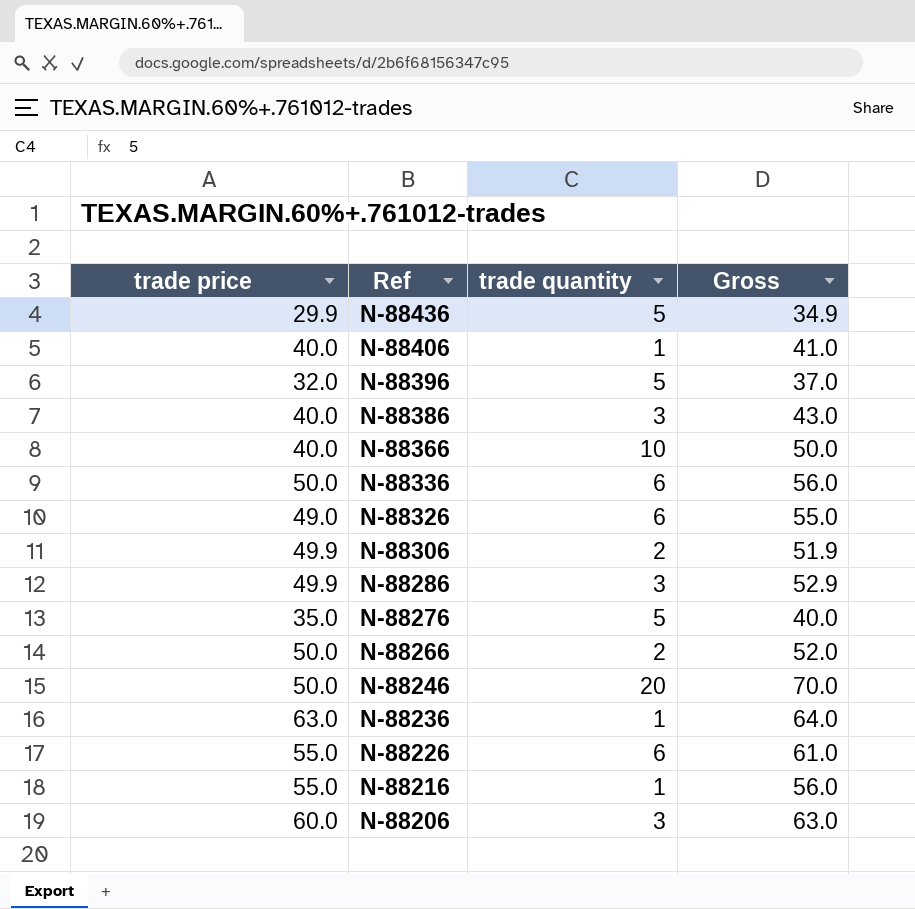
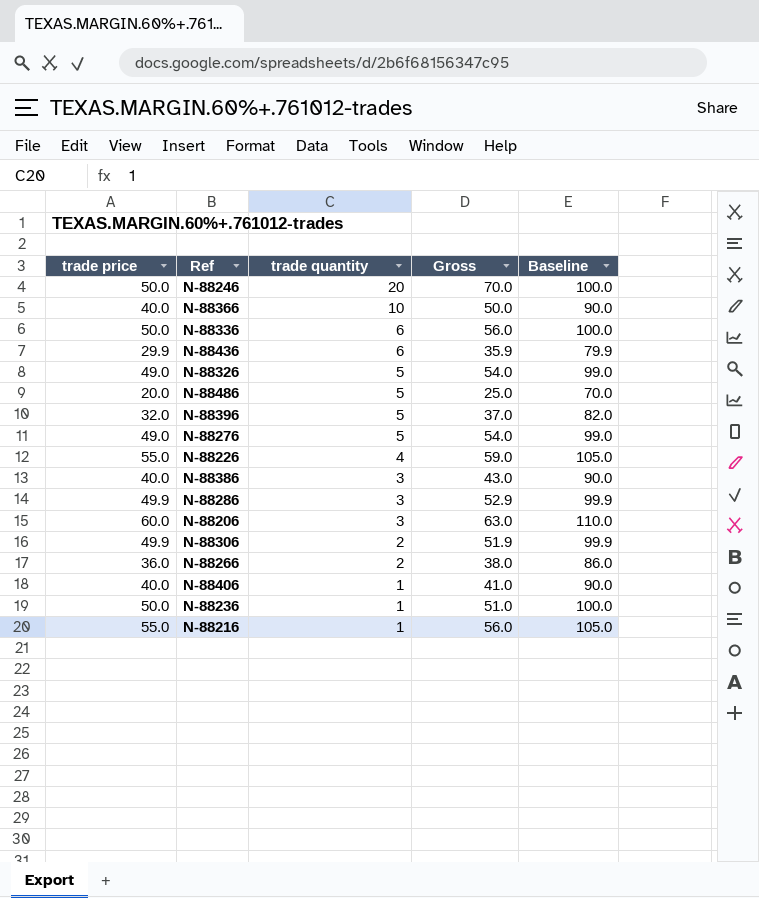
row order: Ref descending -> trade quantity descending
column Baseline | formula: none -> [trade price] + 50
N-88436 | trade quantity: 5 -> 6
N-88436 | Gross: 34.9 -> 35.9
N-88326 | trade quantity: 6 -> 5
N-88326 | Gross: 55.0 -> 54.0
row N-88486: none -> 20.0 | 5 | 25.0 | 70.0
N-88276 | trade price: 35.0 -> 49.0
N-88276 | Gross: 40.0 -> 54.0
N-88226 | trade quantity: 6 -> 4
N-88226 | Gross: 61.0 -> 59.0
N-88266 | trade price: 50.0 -> 36.0
N-88266 | Gross: 52.0 -> 38.0
N-88236 | trade price: 63.0 -> 50.0
N-88236 | Gross: 64.0 -> 51.0

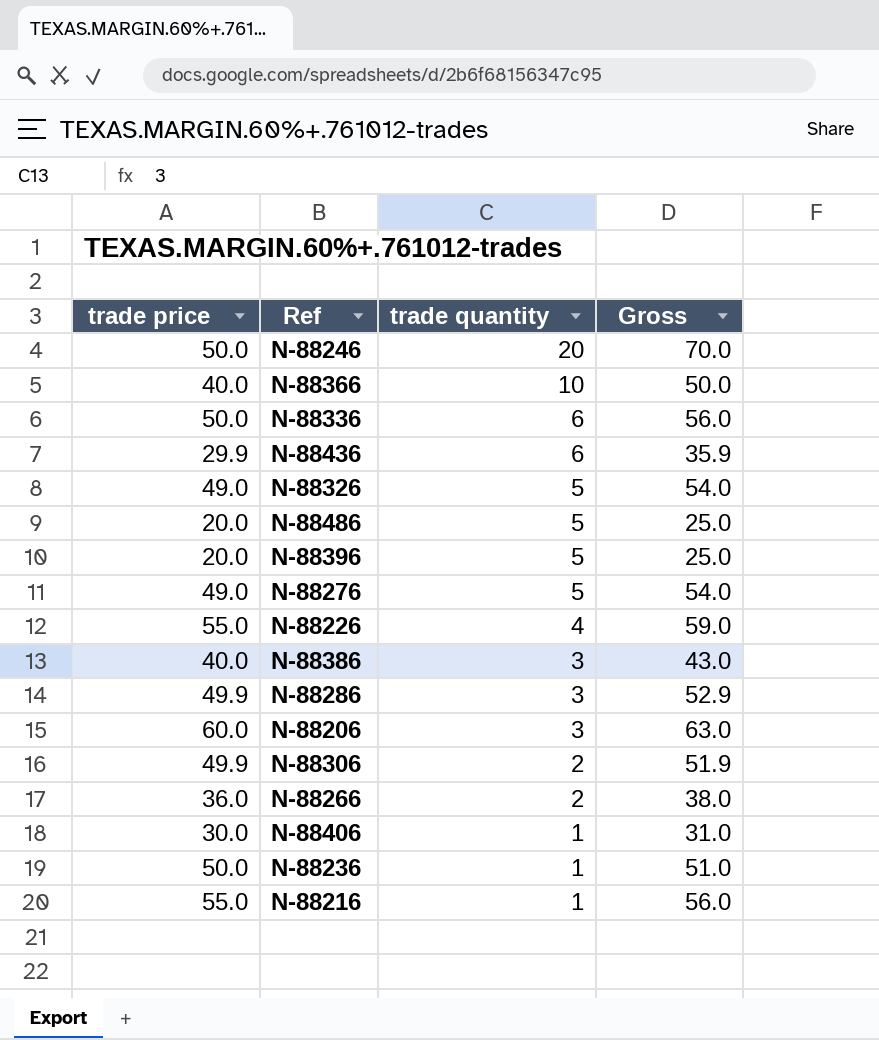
column Baseline | formula: [trade price] + 50 -> none
N-88396 | trade price: 32.0 -> 20.0
N-88396 | Gross: 37.0 -> 25.0
N-88406 | trade price: 40.0 -> 30.0
N-88406 | Gross: 41.0 -> 31.0

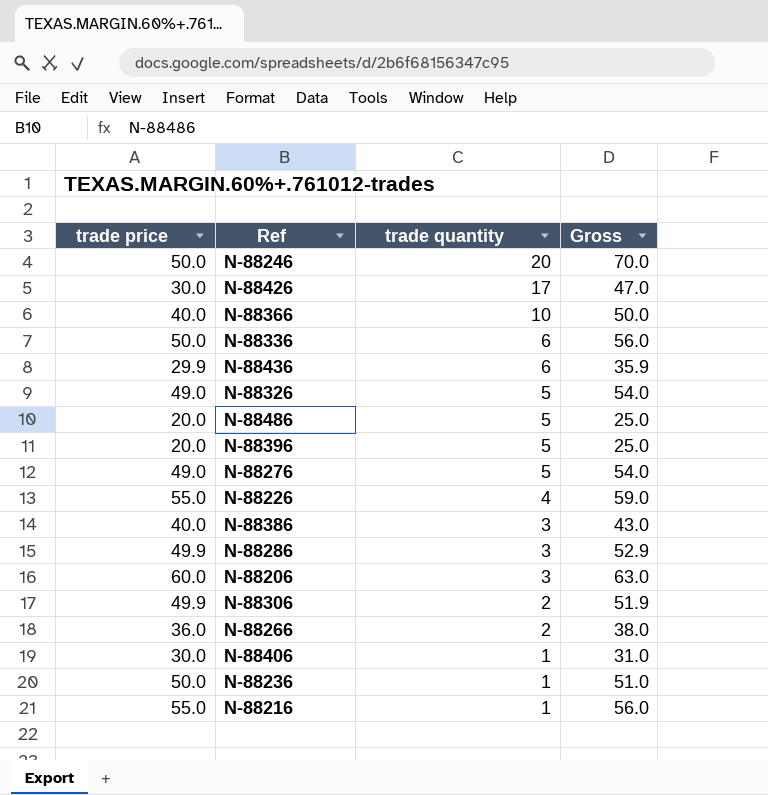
row N-88426: none -> 30.0 | 17 | 47.0

